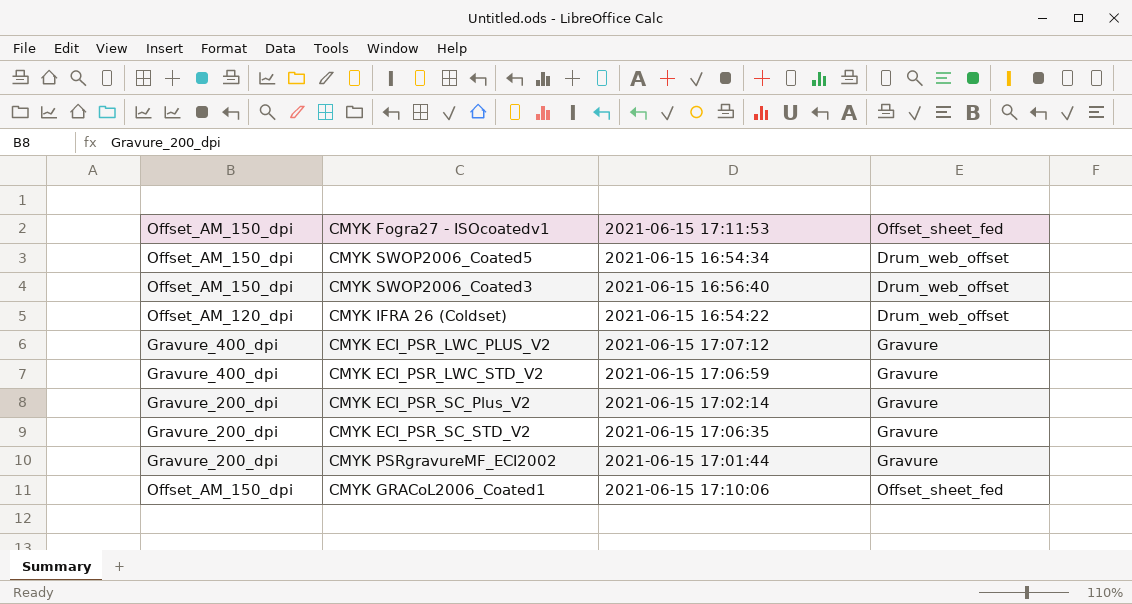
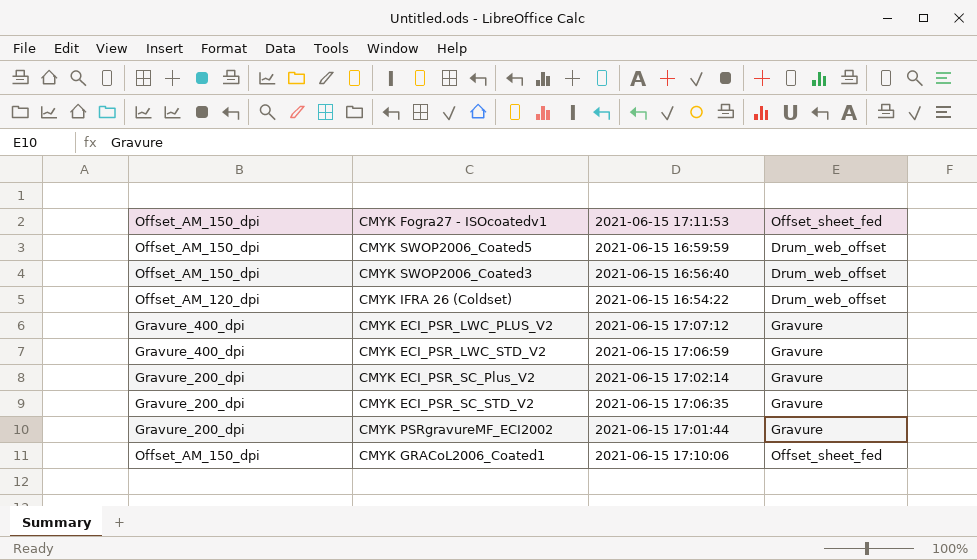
CMYK SWOP2006_Coated5 | 2021-06-15 17:11:53: 2021-06-15 16:54:34 -> 2021-06-15 16:59:59

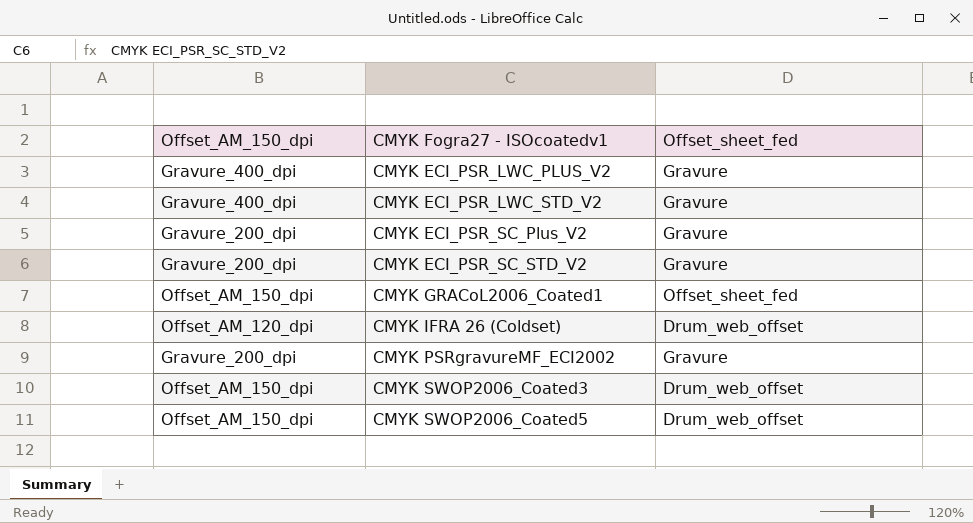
row order: Offset_sheet_fed ascending -> CMYK Fogra27 - ISOcoatedv1 ascending
column 2021-06-15 17:11:53 | position: 3 -> none

